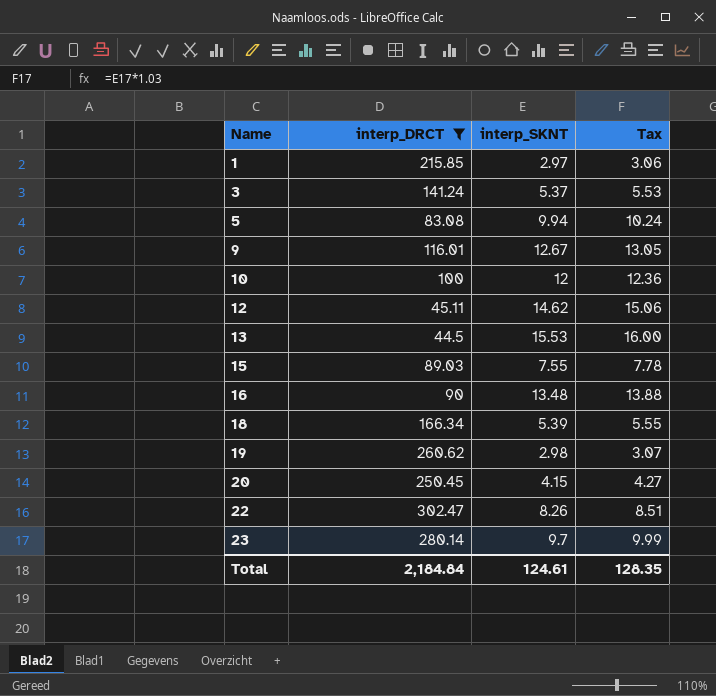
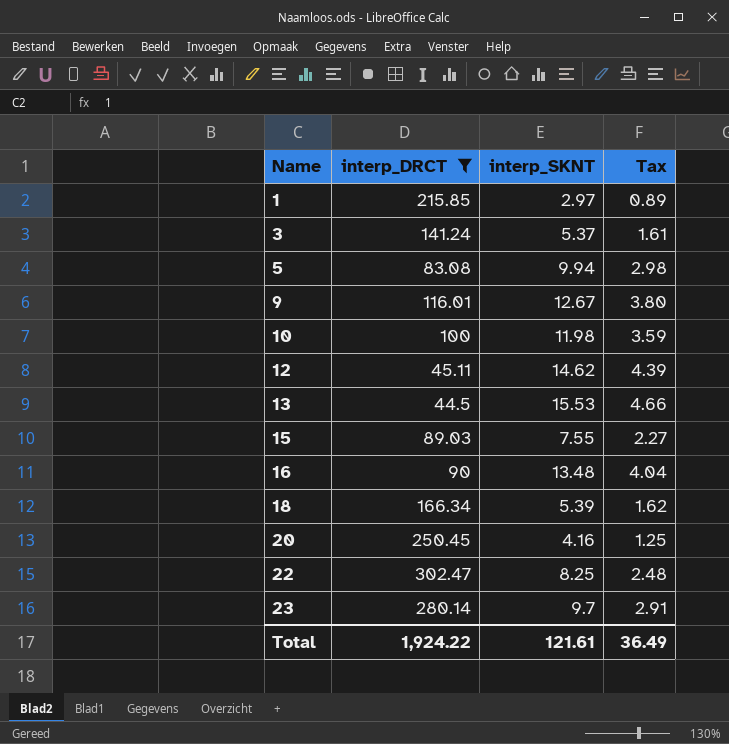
column Tax | formula: [interp_SKNT] * 1.03 -> [interp_SKNT] * 0.3
row 19: 260.62 | 2.98 | 3.07 -> none
10 | interp_SKNT: 12 -> 11.98
20 | interp_SKNT: 4.15 -> 4.16
22 | interp_SKNT: 8.26 -> 8.25
Total | interp_DRCT: 2,184.84 -> 1,924.22
Total | interp_SKNT: 124.61 -> 121.61
Total | Tax: 128.35 -> 36.49

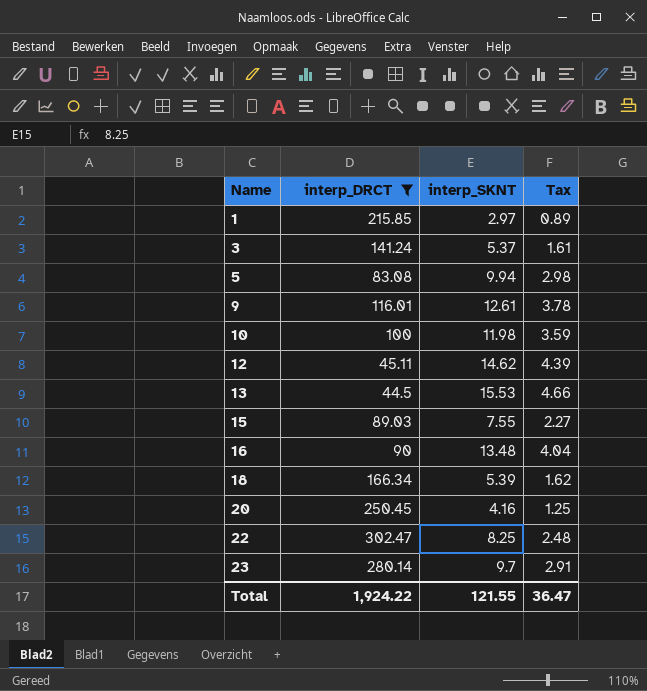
9 | interp_SKNT: 12.67 -> 12.61
9 | Tax: 3.80 -> 3.78
Total | interp_SKNT: 121.61 -> 121.55
Total | Tax: 36.49 -> 36.47

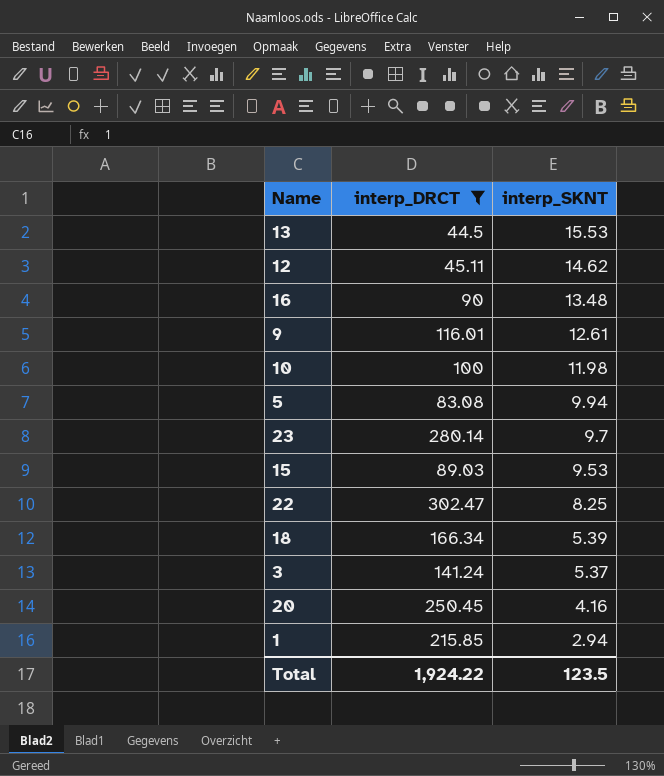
row order: Name ascending -> interp_SKNT descending
column Tax | formula: [interp_SKNT] * 0.3 -> none
15 | interp_SKNT: 7.55 -> 9.53
1 | interp_SKNT: 2.97 -> 2.94
Total | interp_SKNT: 121.55 -> 123.5

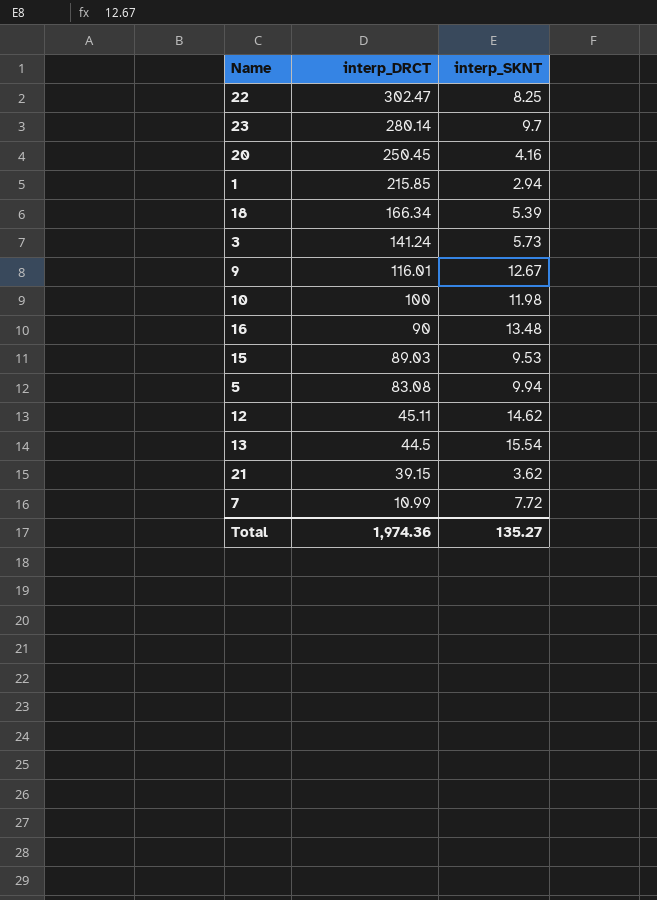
filter: interp_DRCT >= 44.5 -> none
row order: interp_SKNT descending -> interp_DRCT descending
3 | interp_SKNT: 5.37 -> 5.73
9 | interp_SKNT: 12.61 -> 12.67
13 | interp_SKNT: 15.53 -> 15.54
Total | interp_DRCT: 1,924.22 -> 1,974.36
Total | interp_SKNT: 123.5 -> 135.27

